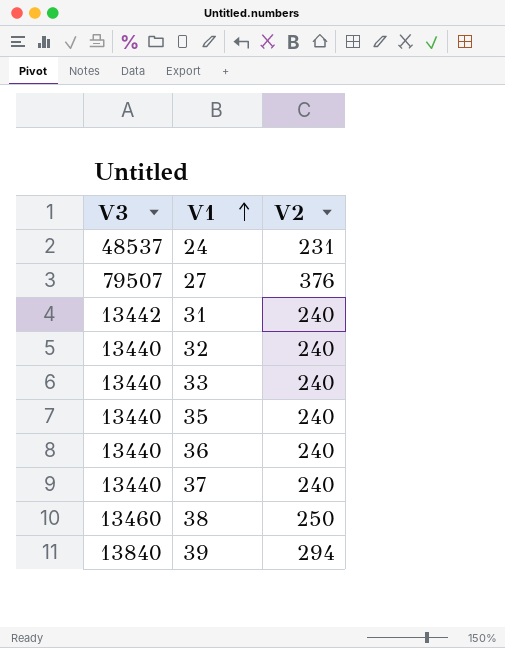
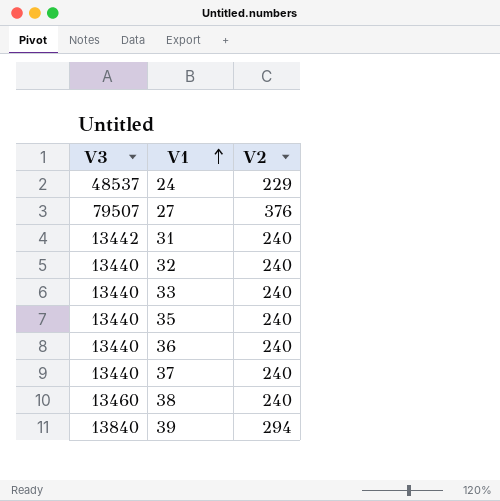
24 | V2: 231 -> 229
38 | V2: 250 -> 240

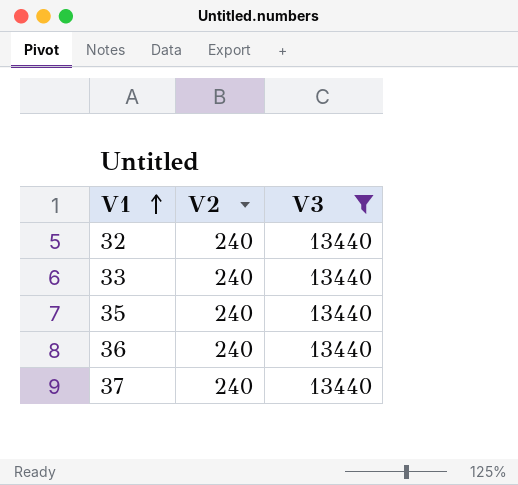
filter: none -> V3 = 13440
column V3 | position: 1 -> 3

